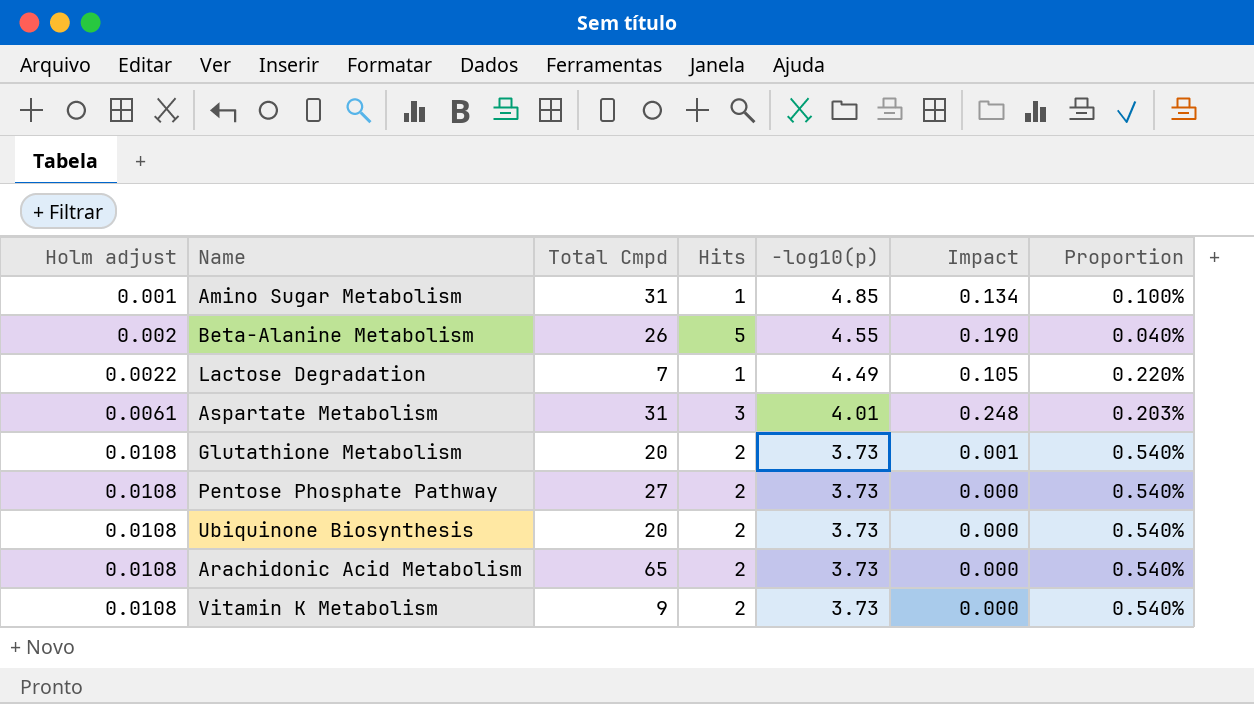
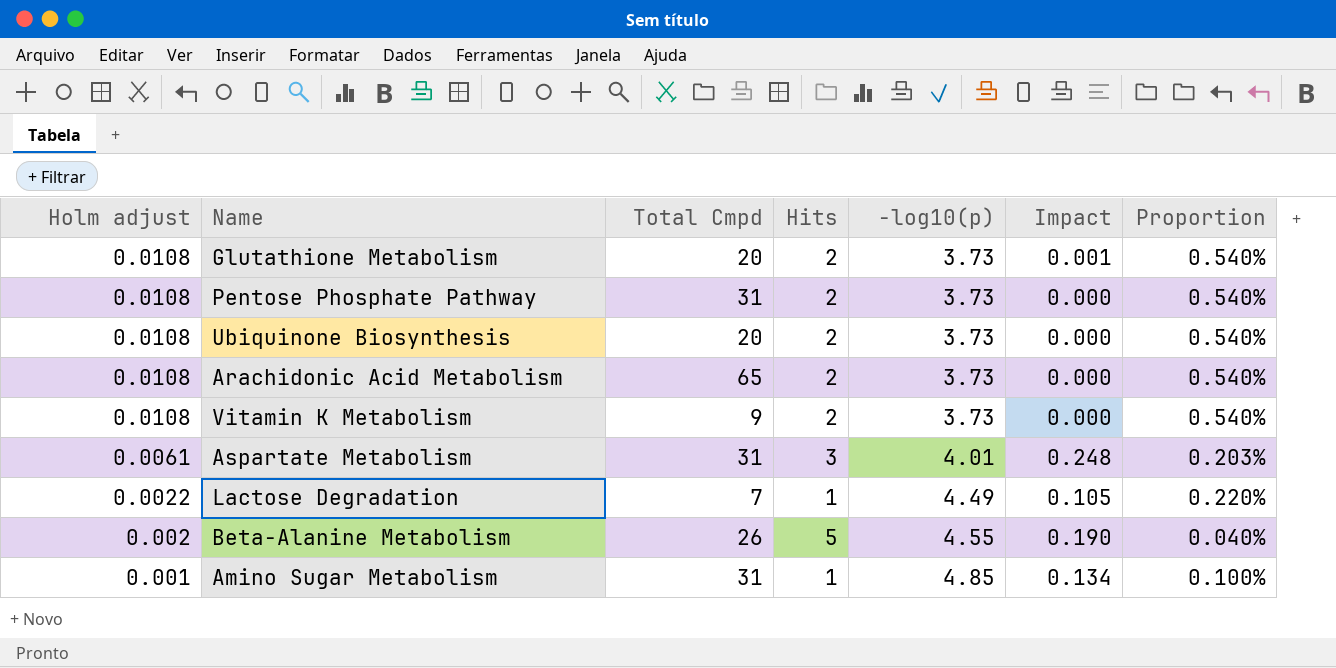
row order: Holm adjust ascending -> Holm adjust descending
Pentose Phosphate Pathway | Total Cmpd: 27 -> 31

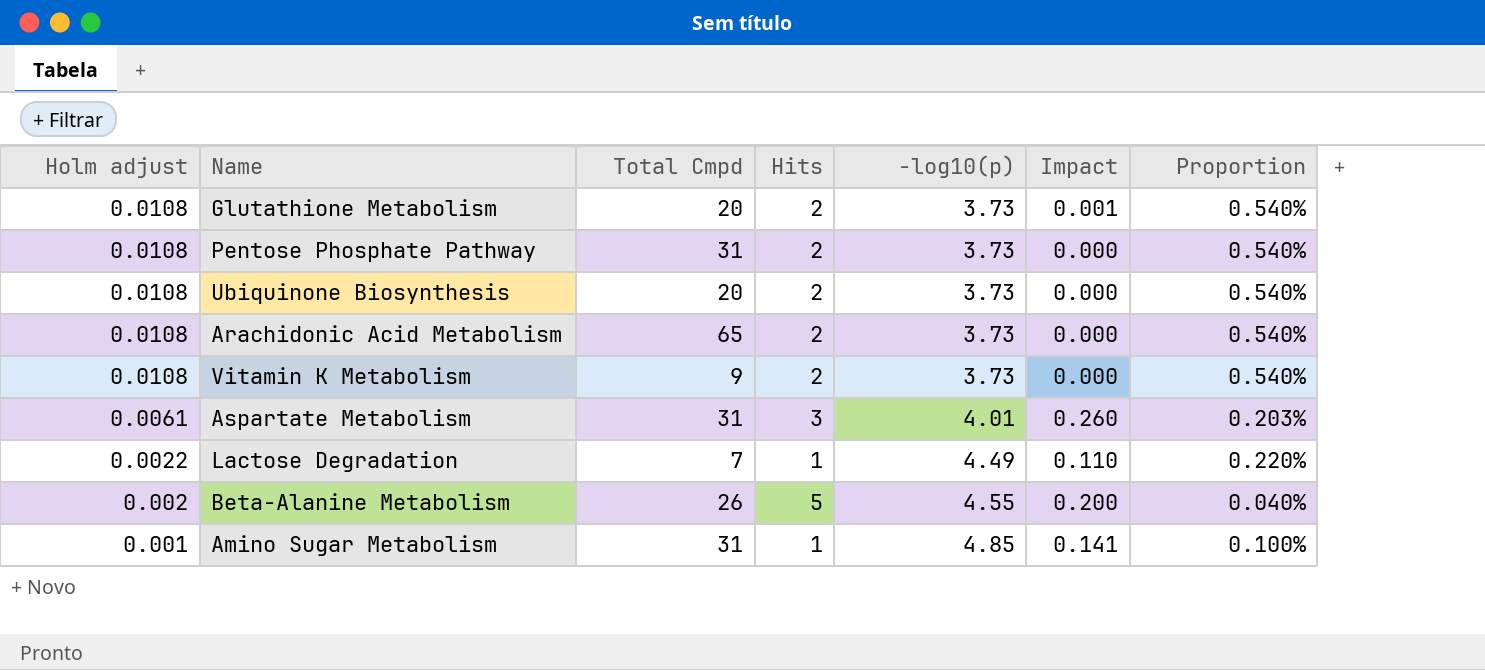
Aspartate Metabolism | Impact: 0.248 -> 0.260
Lactose Degradation | Impact: 0.105 -> 0.110
Beta-Alanine Metabolism | Impact: 0.190 -> 0.200
Amino Sugar Metabolism | Impact: 0.134 -> 0.141

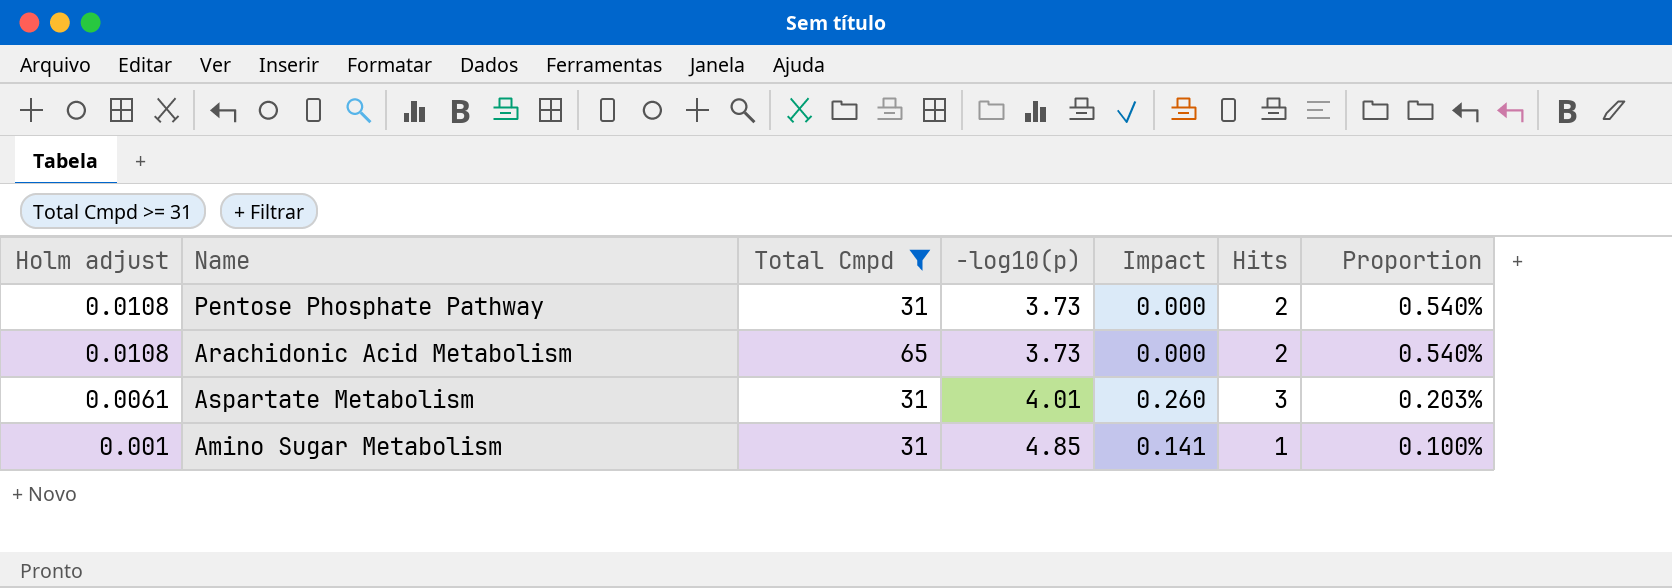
filter: none -> Total Cmpd >= 31
column Hits | position: 4 -> 6

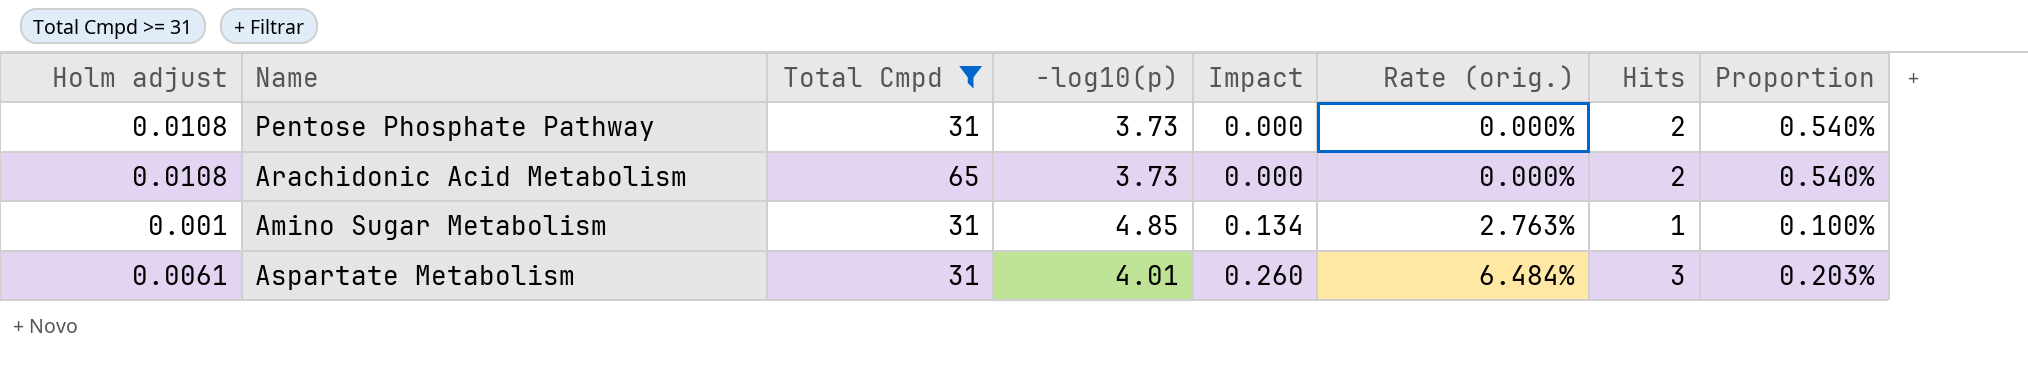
row order: Holm adjust descending -> Impact ascending
column Rate (orig.) | formula: none -> [Impact] / [-log10(p)]
Amino Sugar Metabolism | Impact: 0.141 -> 0.134

